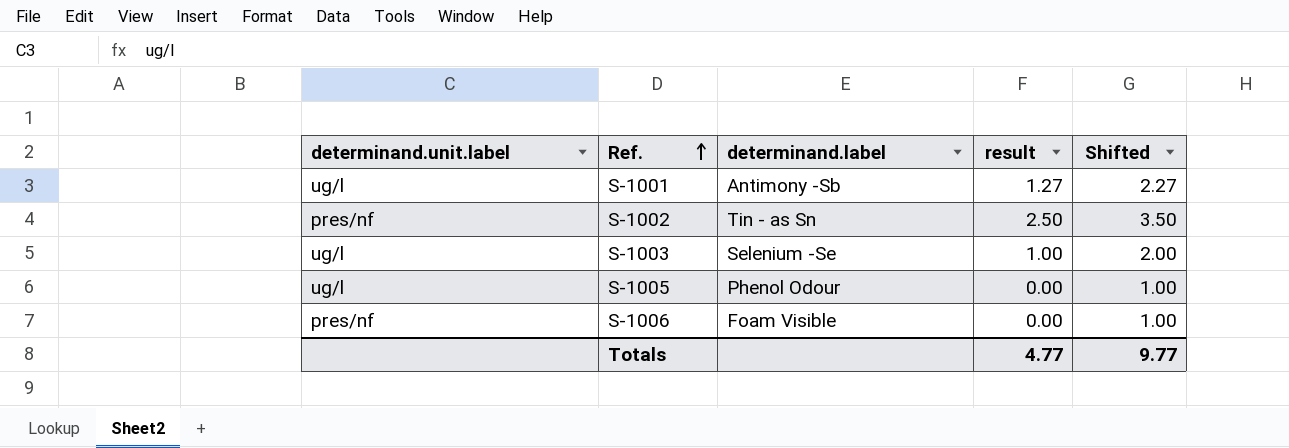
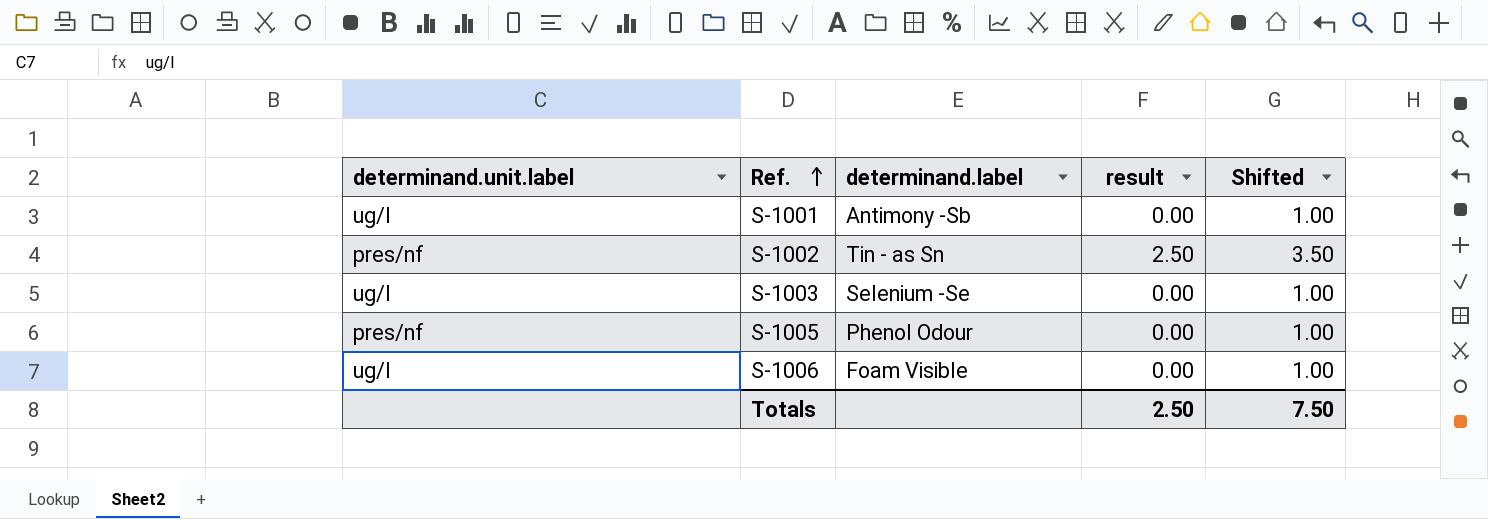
S-1001 | result: 1.27 -> 0.00
S-1001 | Shifted: 2.27 -> 1.00
S-1003 | result: 1.00 -> 0.00
S-1003 | Shifted: 2.00 -> 1.00
S-1005 | determinand.unit.label: ug/l -> pres/nf
S-1006 | determinand.unit.label: pres/nf -> ug/l
Totals | result: 4.77 -> 2.50
Totals | Shifted: 9.77 -> 7.50

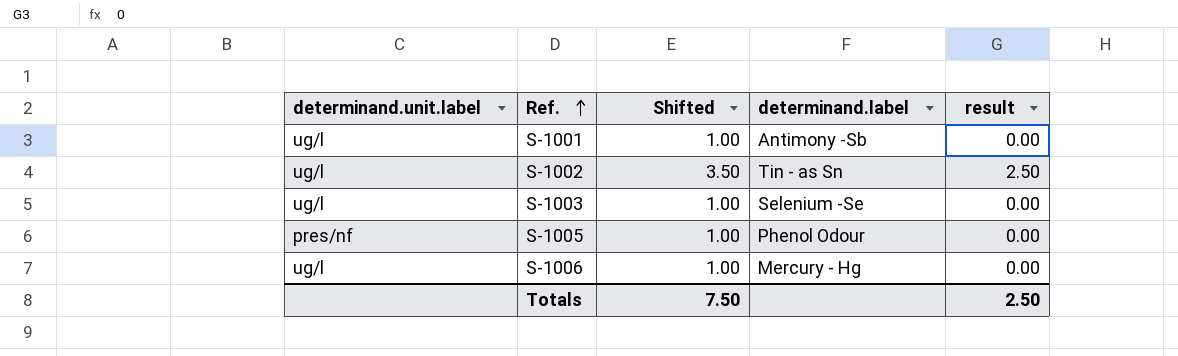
column Shifted | position: 5 -> 3
S-1002 | determinand.unit.label: pres/nf -> ug/l
S-1006 | determinand.label: Foam Visible -> Mercury - Hg

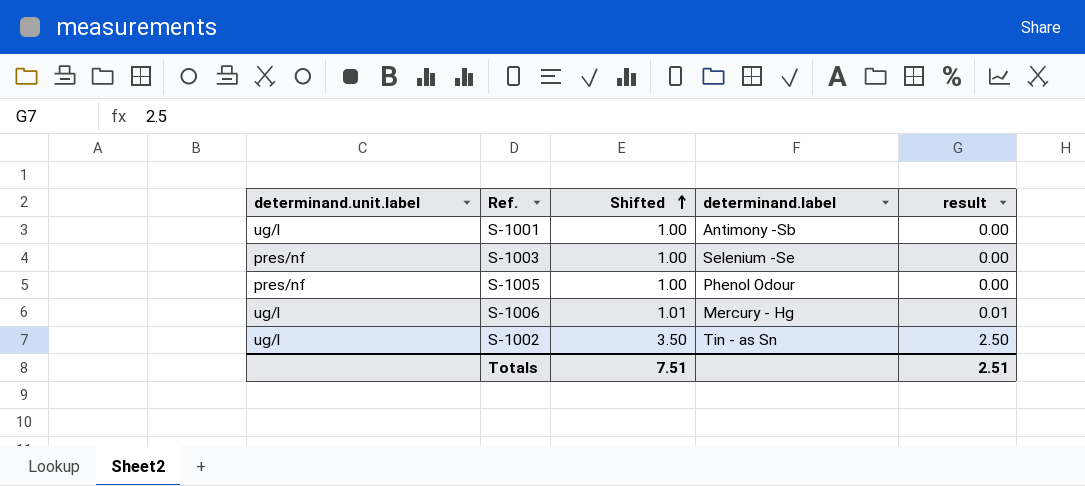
row order: Ref. ascending -> Shifted ascending
S-1003 | determinand.unit.label: ug/l -> pres/nf
S-1006 | Shifted: 1.00 -> 1.01
S-1006 | result: 0.00 -> 0.01
Totals | Shifted: 7.50 -> 7.51
Totals | result: 2.50 -> 2.51

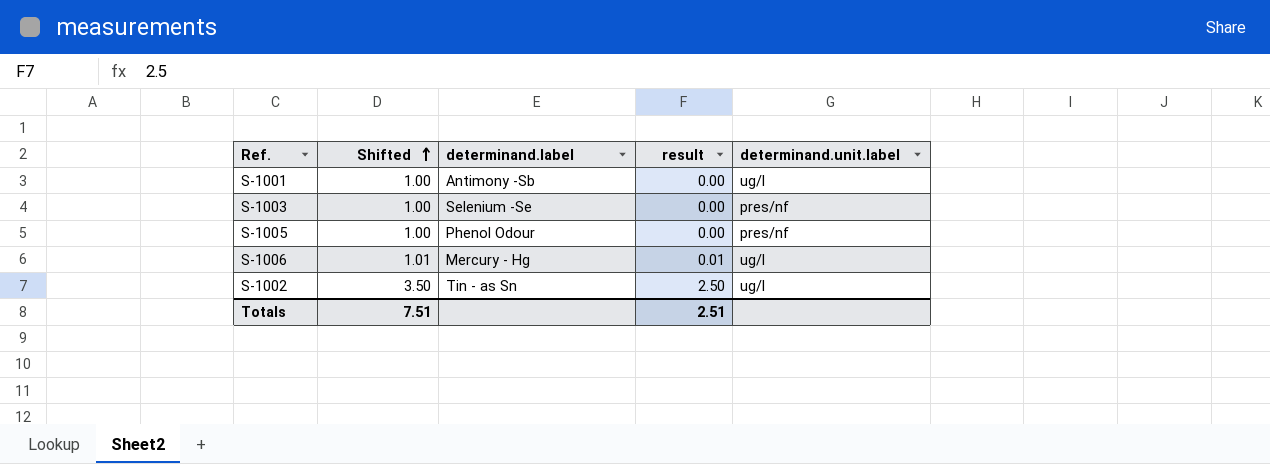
column determinand.unit.label | position: 1 -> 5

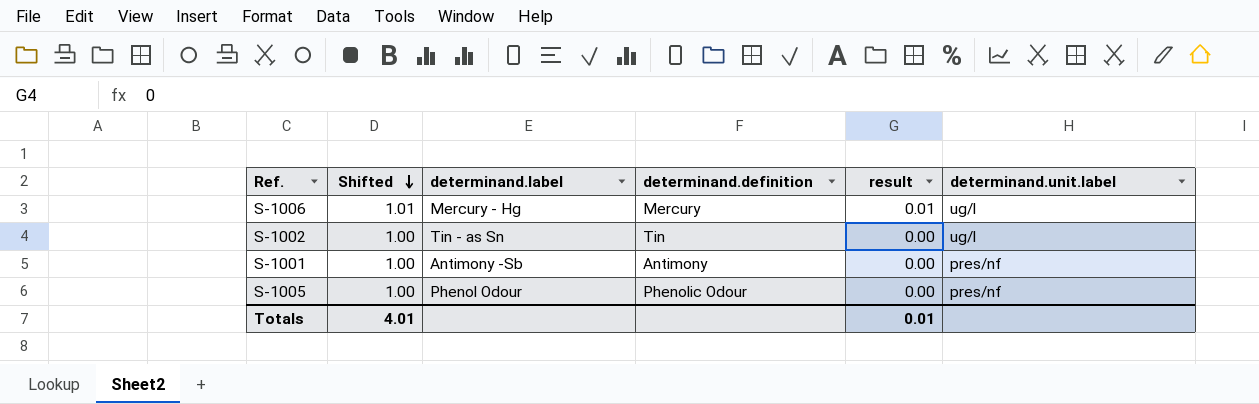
row order: Shifted ascending -> Shifted descending
column determinand.definition | position: none -> 4
row S-1003: 1.00 | Selenium -Se | 0.00 | pres/nf -> none
S-1002 | Shifted: 3.50 -> 1.00
S-1002 | result: 2.50 -> 0.00
S-1001 | determinand.unit.label: ug/l -> pres/nf
Totals | Shifted: 7.51 -> 4.01
Totals | result: 2.51 -> 0.01

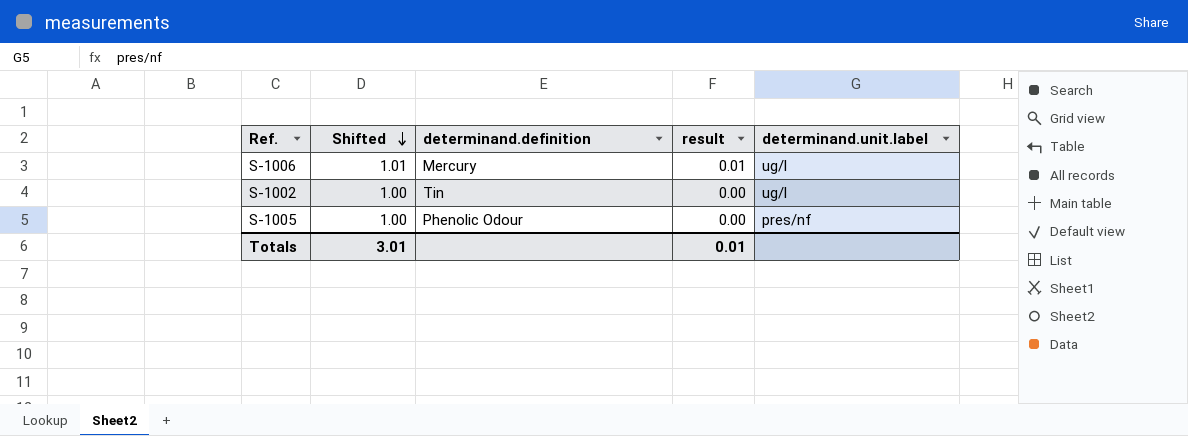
column determinand.label | position: 3 -> none
row S-1001: 1.00 | Antimony -Sb | Antimony | 0.00 | pres/nf -> none
Totals | Shifted: 4.01 -> 3.01

